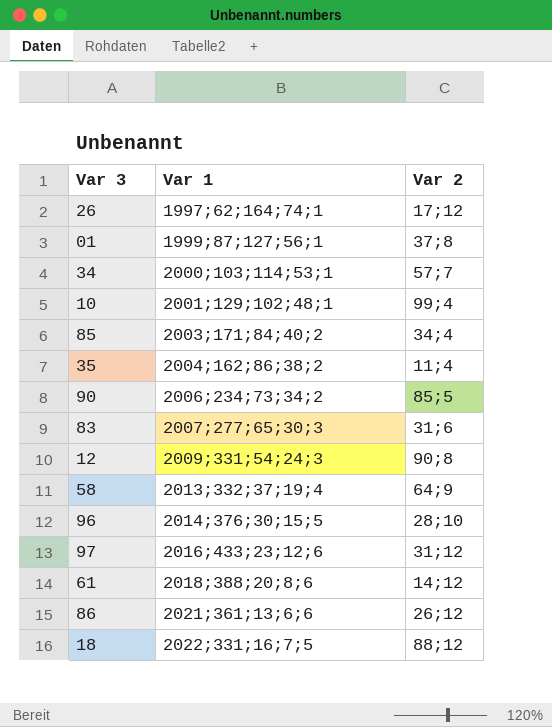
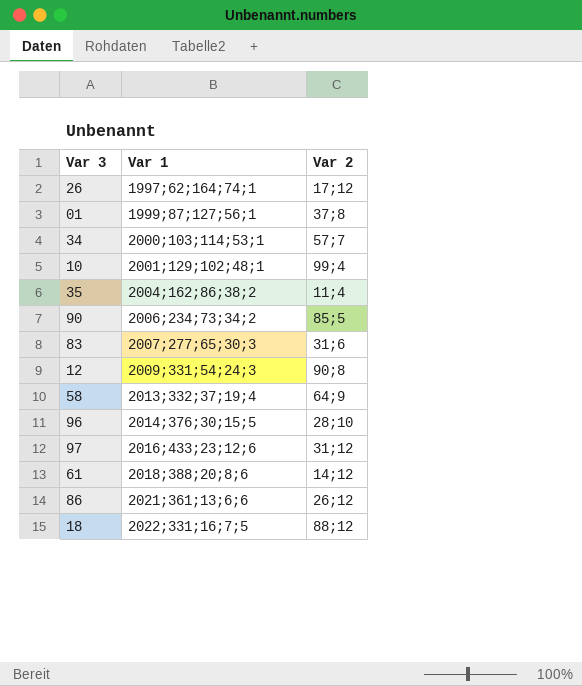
row 85: 2003;171;84;40;2 | 34;4 -> none

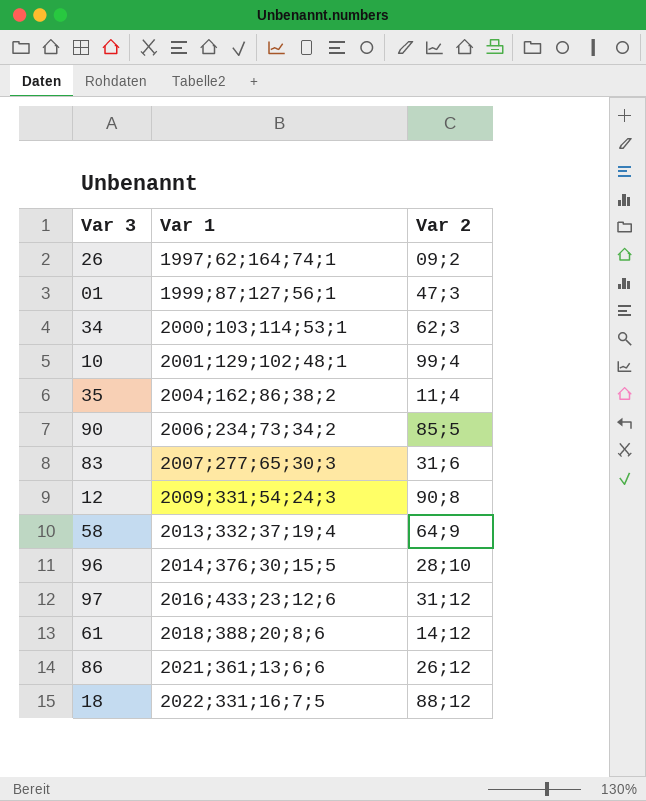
26 | Var 2: 17;12 -> 09;2
01 | Var 2: 37;8 -> 47;3
34 | Var 2: 57;7 -> 62;3

